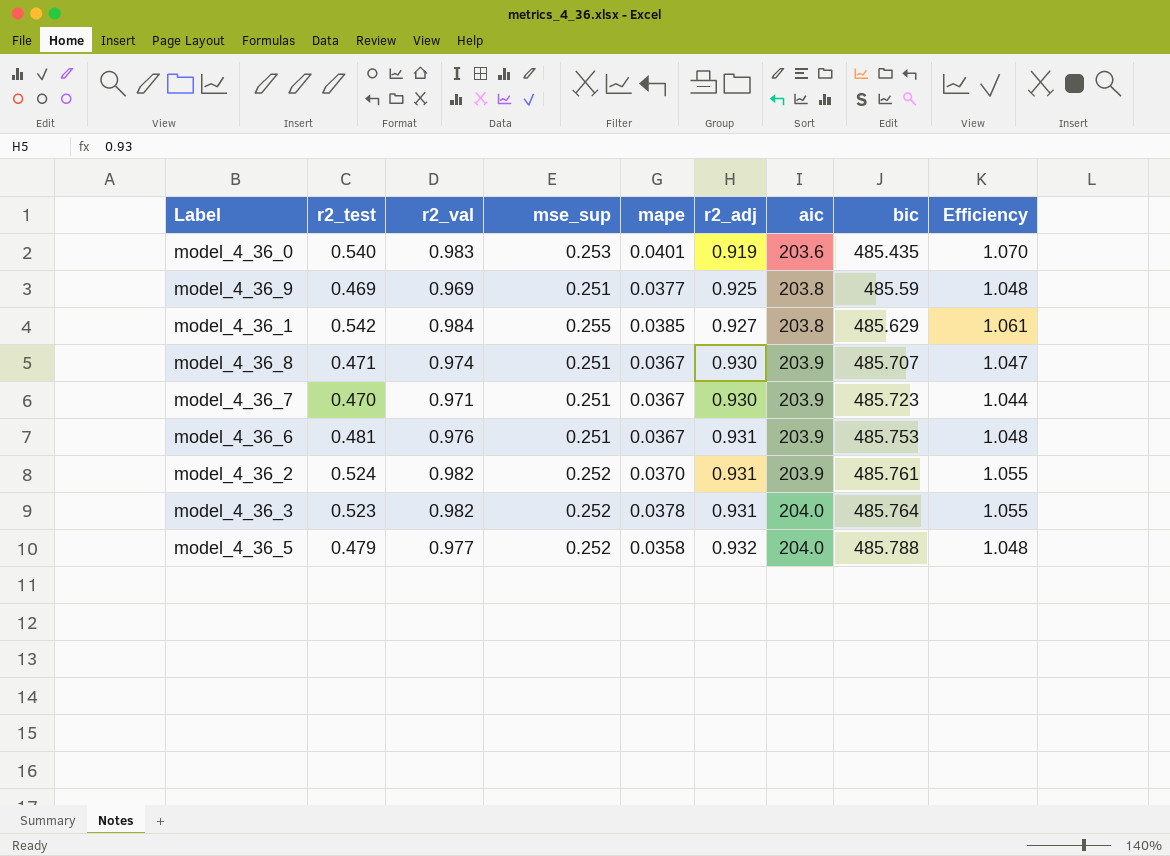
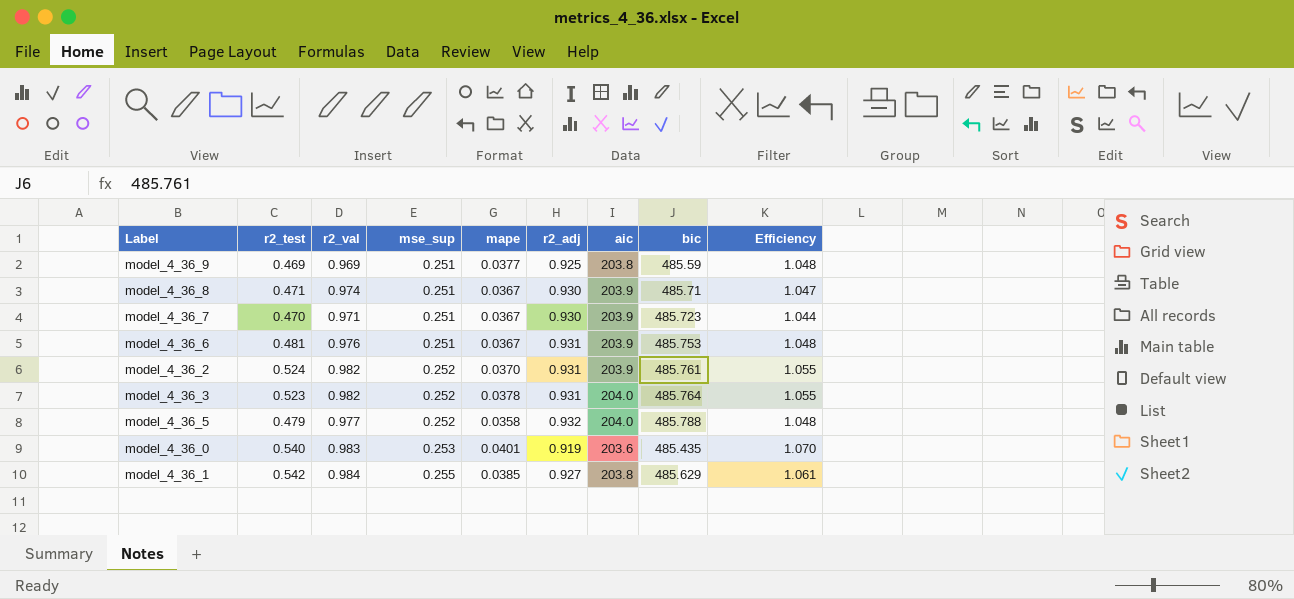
row order: r2_adj ascending -> mse_sup ascending
model_4_36_8 | bic: 485.707 -> 485.71

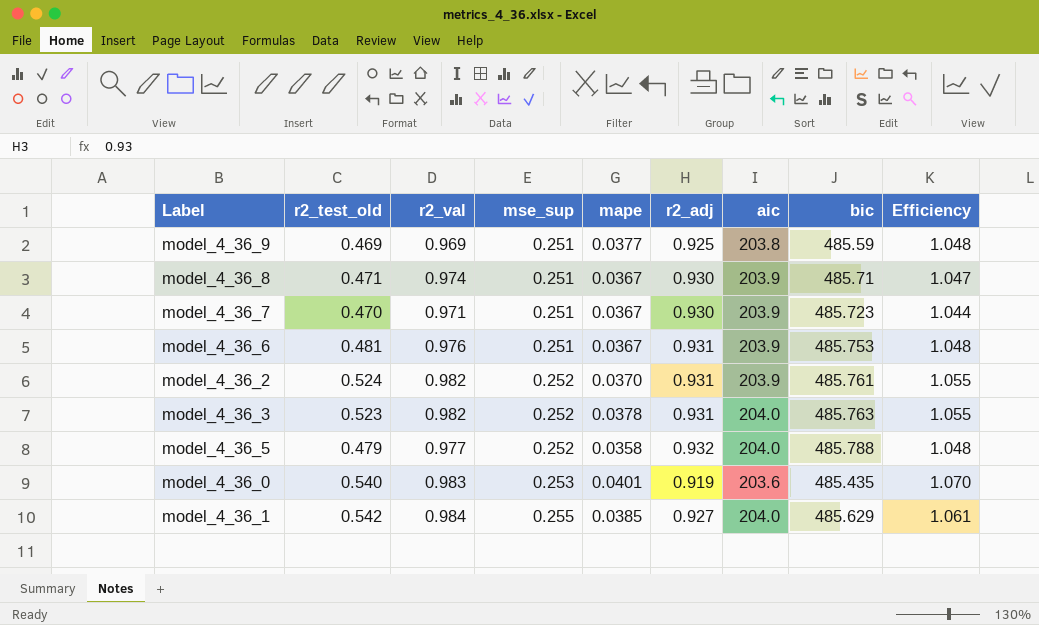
column name: r2_test -> r2_test_old
model_4_36_3 | bic: 485.764 -> 485.763
model_4_36_1 | aic: 203.8 -> 204.0

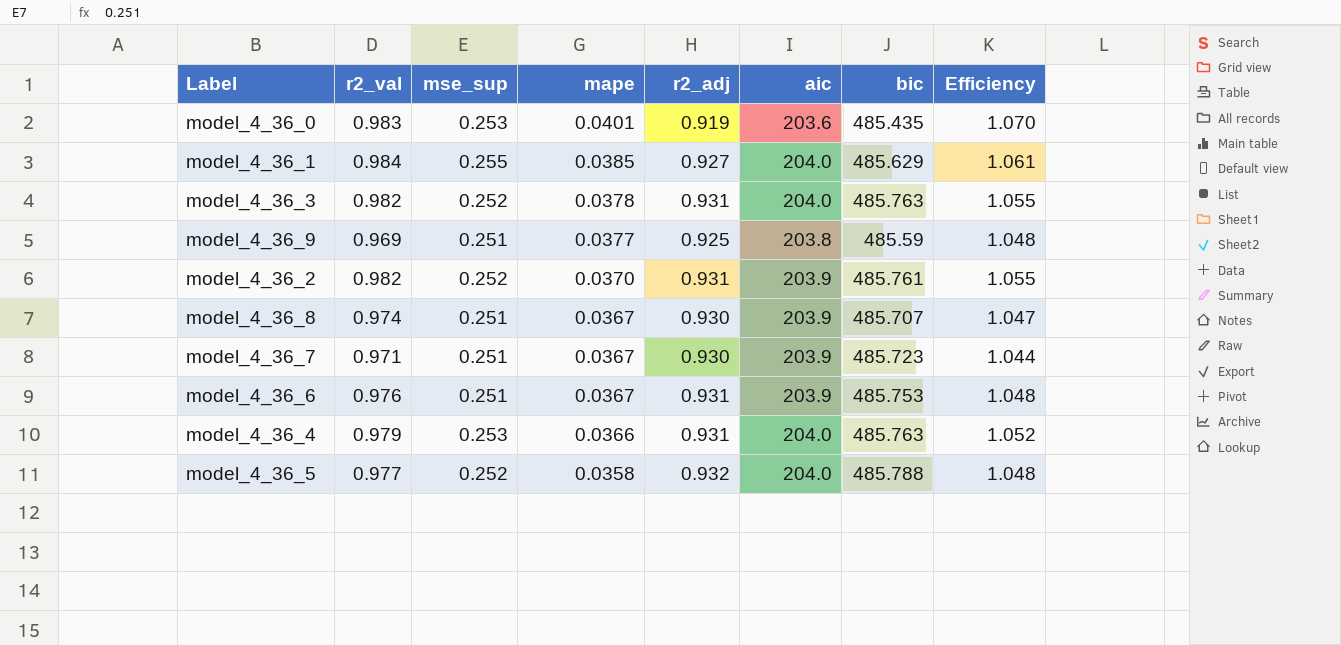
row order: mse_sup ascending -> mape descending
column r2_test_old | position: 2 -> none
model_4_36_8 | bic: 485.71 -> 485.707
row model_4_36_4: none -> 0.979 | 0.253 | 0.0366 | 0.931 | 204.0 | 485.763 | 1.052

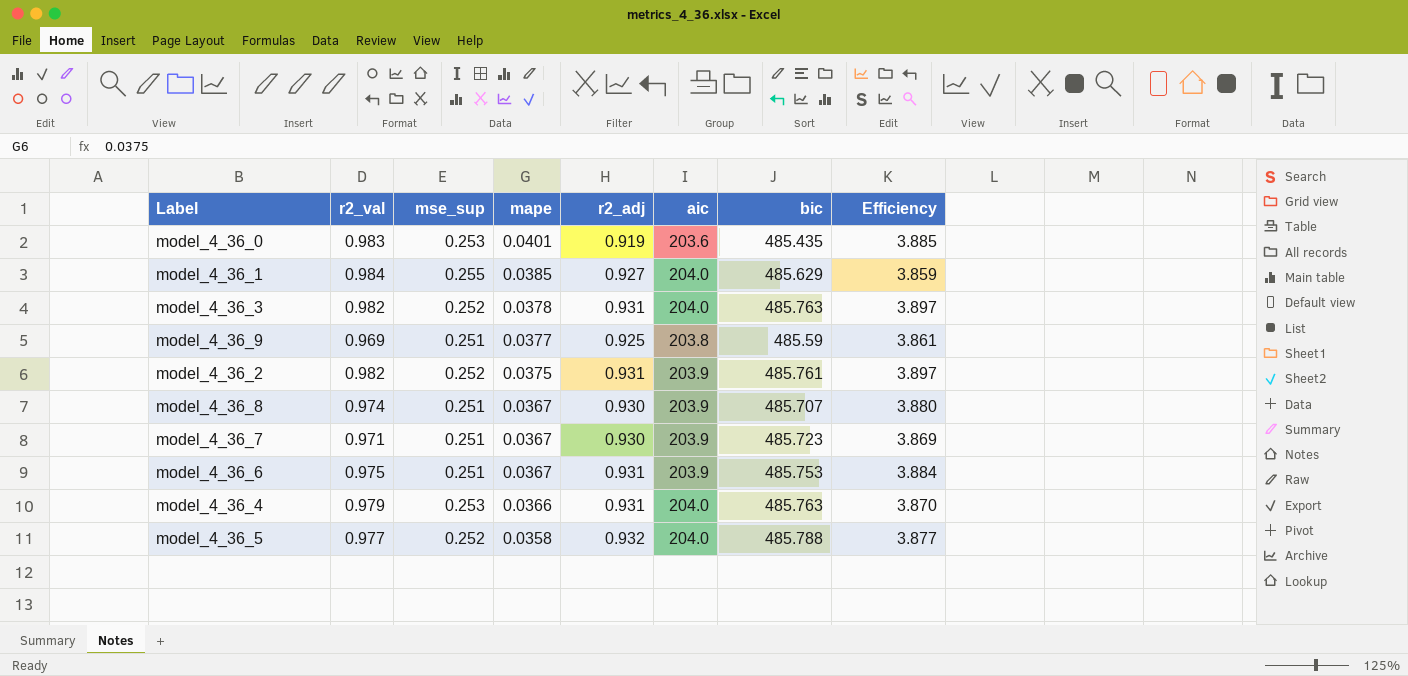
column Efficiency | formula: [r2_val] / [r2_adj] -> [r2_val] / [mse_sup]
model_4_36_2 | mape: 0.0370 -> 0.0375
model_4_36_6 | r2_val: 0.976 -> 0.975

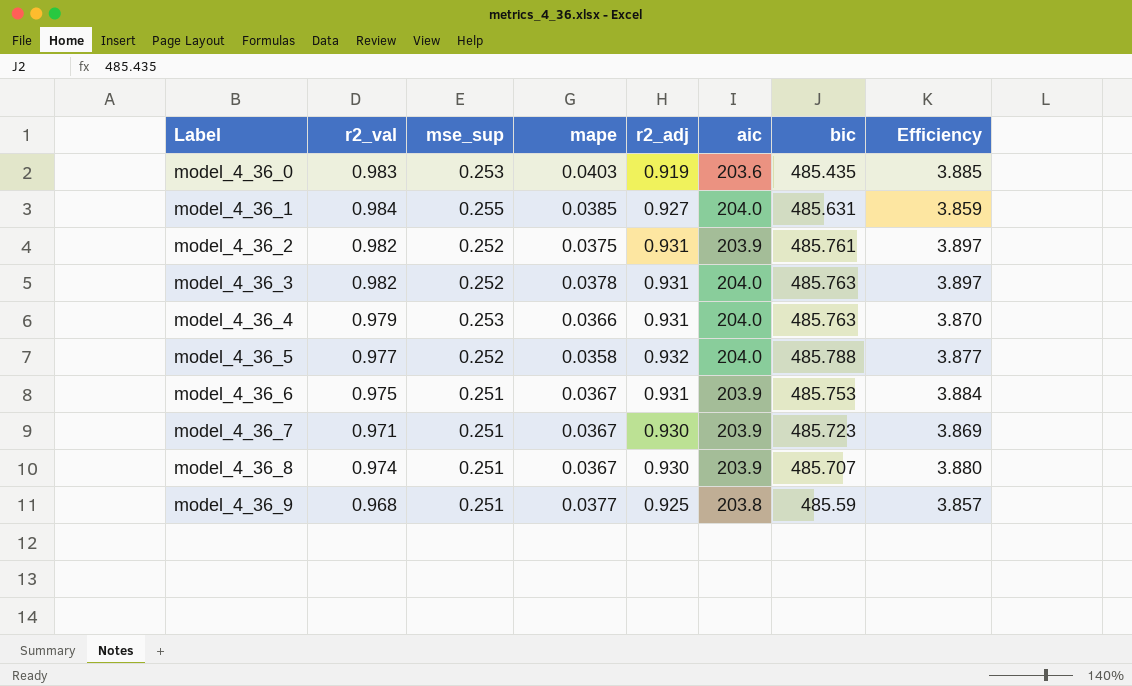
row order: mape descending -> Label ascending
model_4_36_0 | mape: 0.0401 -> 0.0403
model_4_36_1 | bic: 485.629 -> 485.631
model_4_36_9 | r2_val: 0.969 -> 0.968
model_4_36_9 | Efficiency: 3.861 -> 3.857

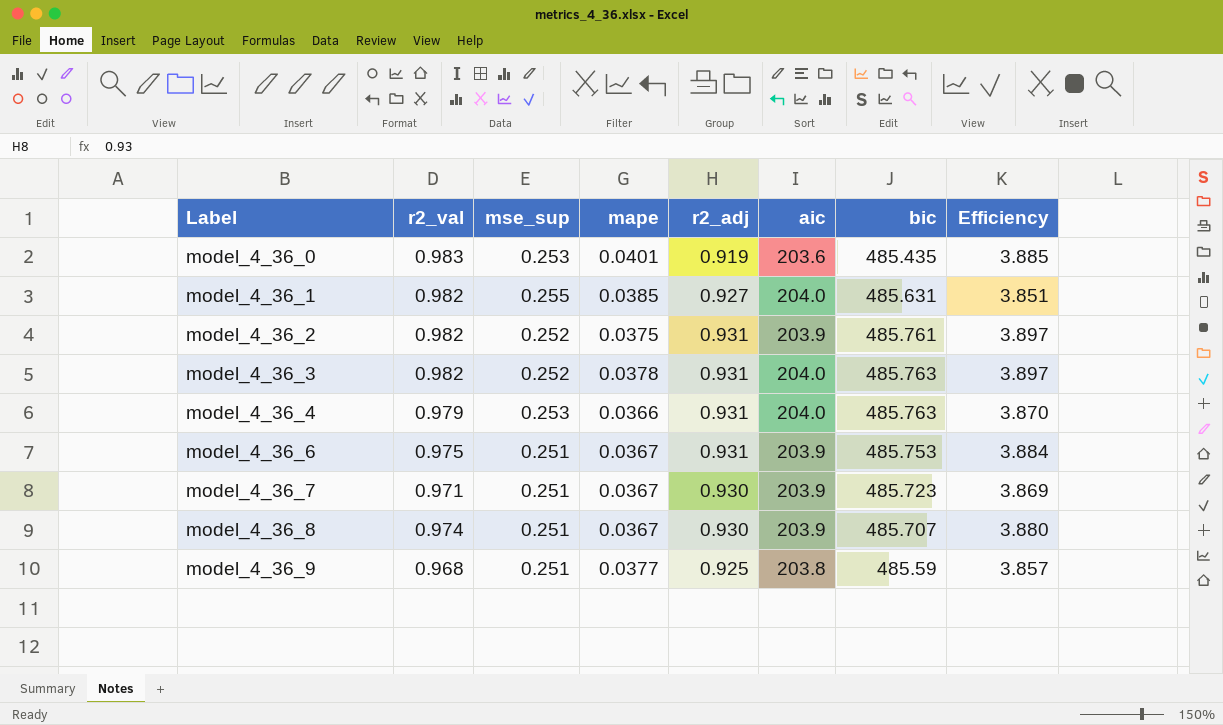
row model_4_36_5: 0.977 | 0.252 | 0.0358 | 0.932 | 204.0 | 485.788 | 3.877 -> none
model_4_36_0 | mape: 0.0403 -> 0.0401
model_4_36_1 | r2_val: 0.984 -> 0.982
model_4_36_1 | Efficiency: 3.859 -> 3.851

